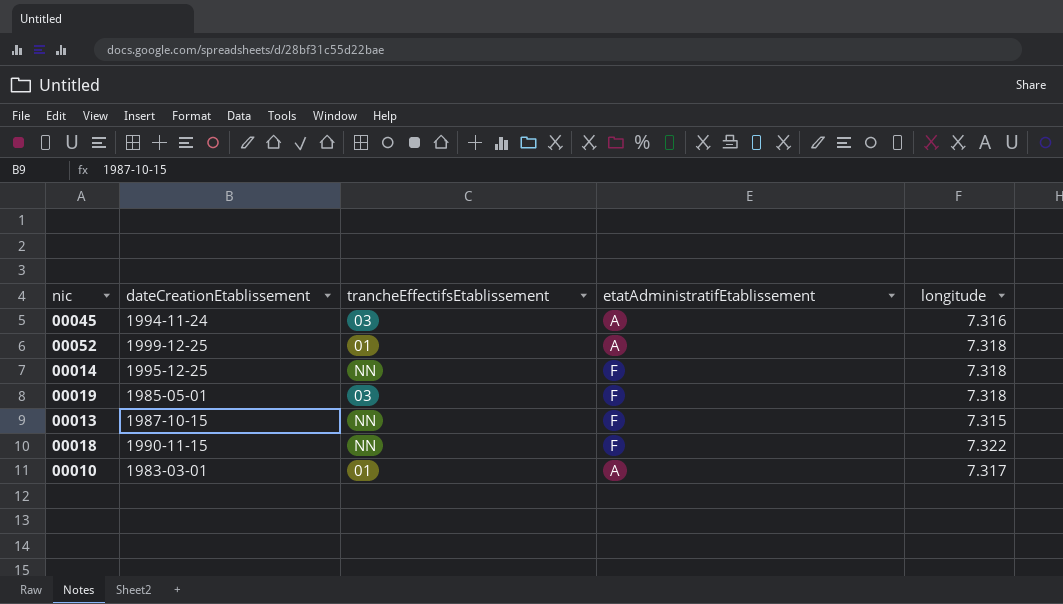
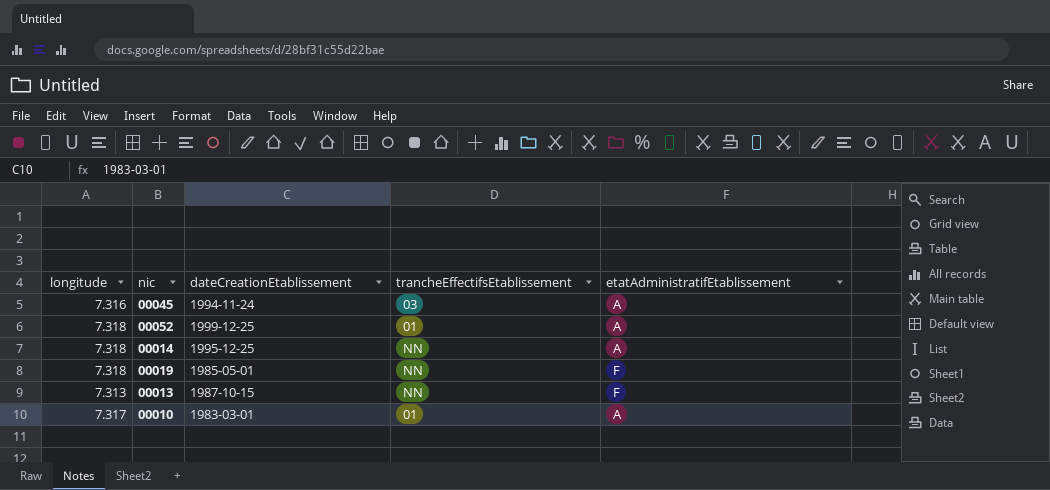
column longitude | position: 5 -> 1
row 00018: 1990-11-15 | NN | F | 7.322 -> none
00014 | etatAdministratifEtablissement: F -> A
00019 | trancheEffectifsEtablissement: 03 -> NN
00013 | longitude: 7.315 -> 7.313

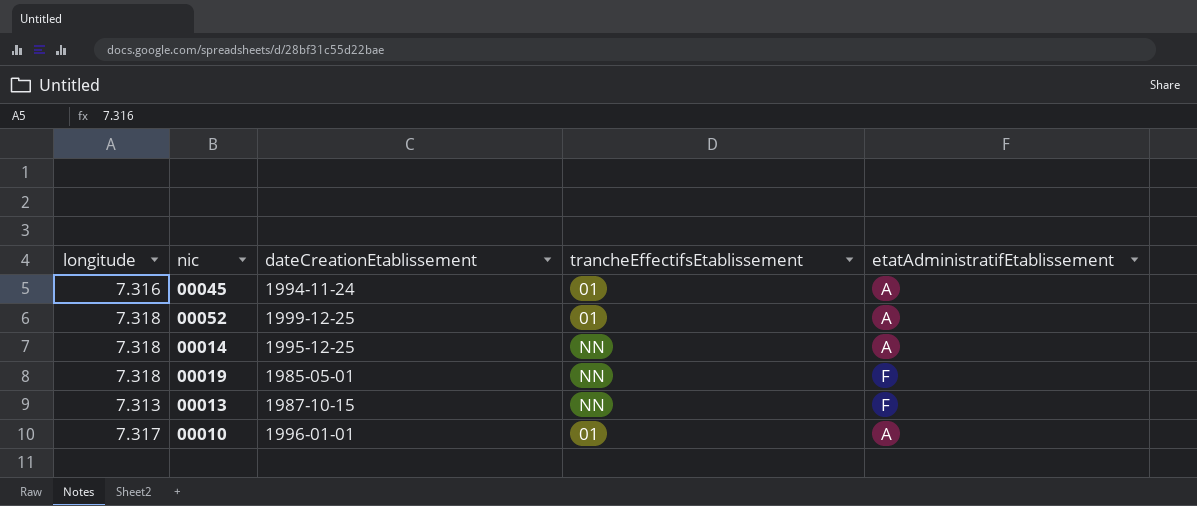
00045 | trancheEffectifsEtablissement: 03 -> 01
00010 | dateCreationEtablissement: 1983-03-01 -> 1996-01-01

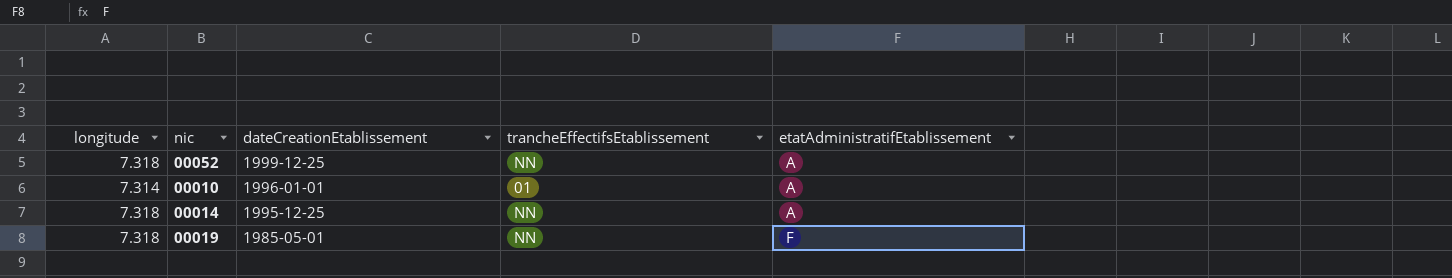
row order: none -> dateCreationEtablissement descending
row 00045: 7.316 | 1994-11-24 | 01 | A -> none
row 00013: 7.313 | 1987-10-15 | NN | F -> none
00052 | trancheEffectifsEtablissement: 01 -> NN
00010 | longitude: 7.317 -> 7.314

